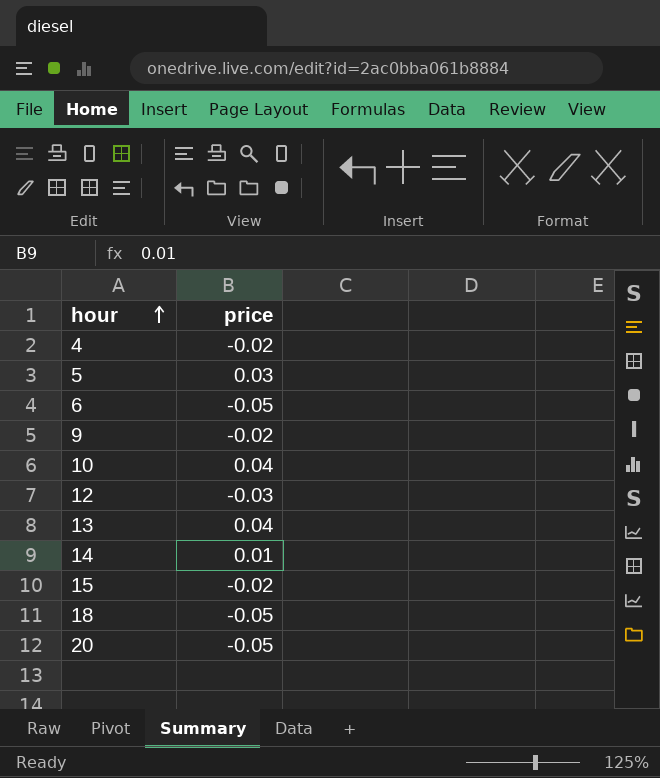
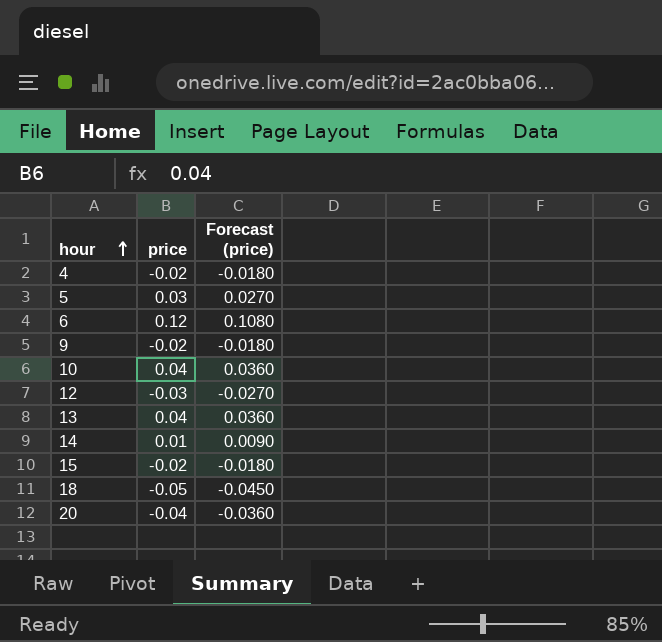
column Forecast (price) | formula: none -> [price] * 0.9
6 | price: -0.05 -> 0.12
20 | price: -0.05 -> -0.04

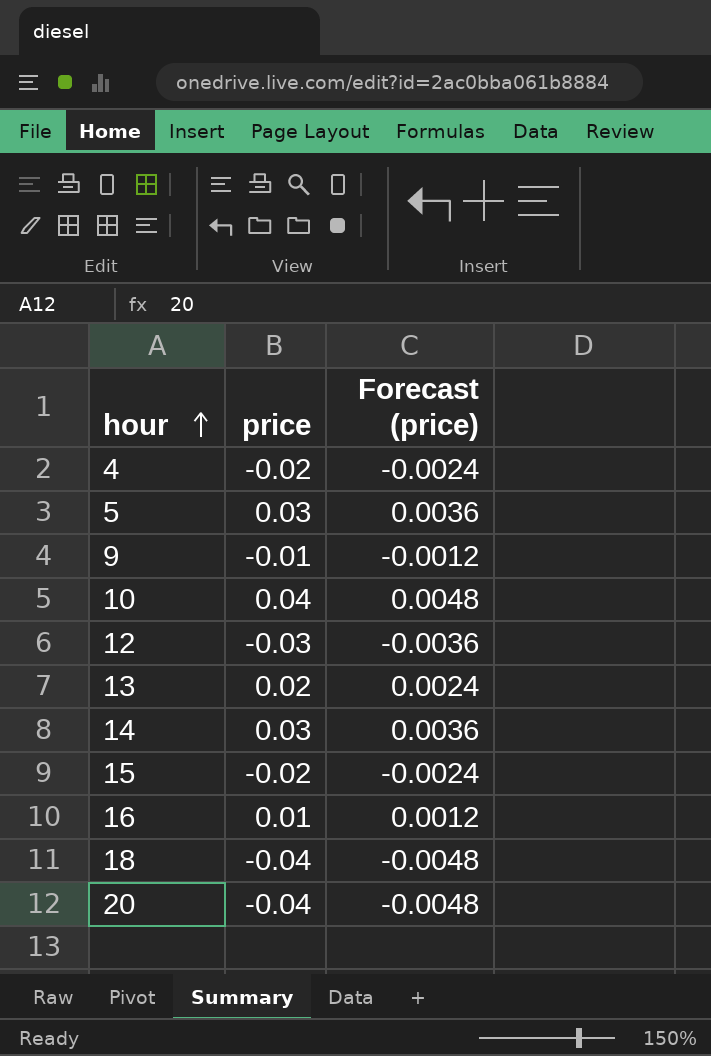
column Forecast (price) | formula: [price] * 0.9 -> [price] * 0.12
row 6: 0.12 | 0.1080 -> none
9 | price: -0.02 -> -0.01
13 | price: 0.04 -> 0.02
14 | price: 0.01 -> 0.03
row 16: none -> 0.01 | 0.0012
18 | price: -0.05 -> -0.04

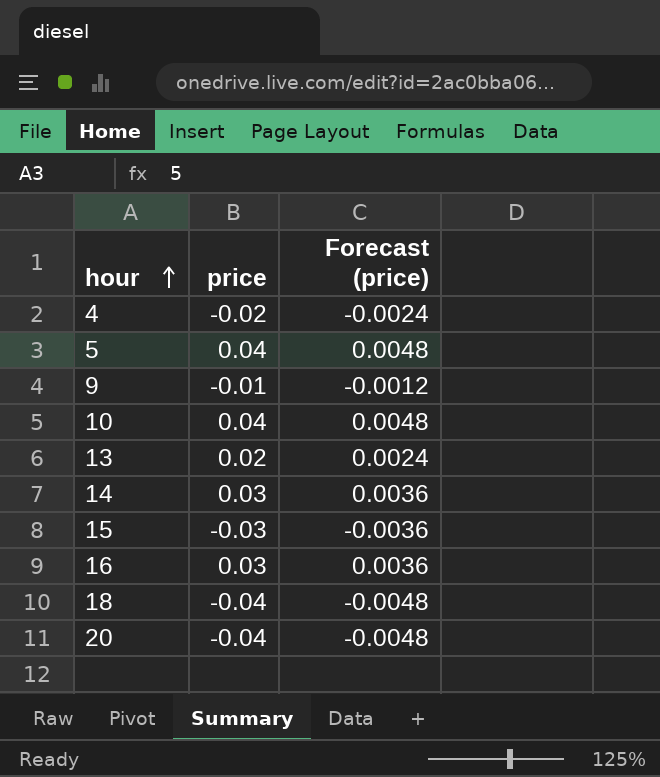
row 12: -0.03 | -0.0036 -> none
5 | price: 0.03 -> 0.04
5 | Forecast (price): 0.0036 -> 0.0048
15 | price: -0.02 -> -0.03
15 | Forecast (price): -0.0024 -> -0.0036
16 | price: 0.01 -> 0.03
16 | Forecast (price): 0.0012 -> 0.0036

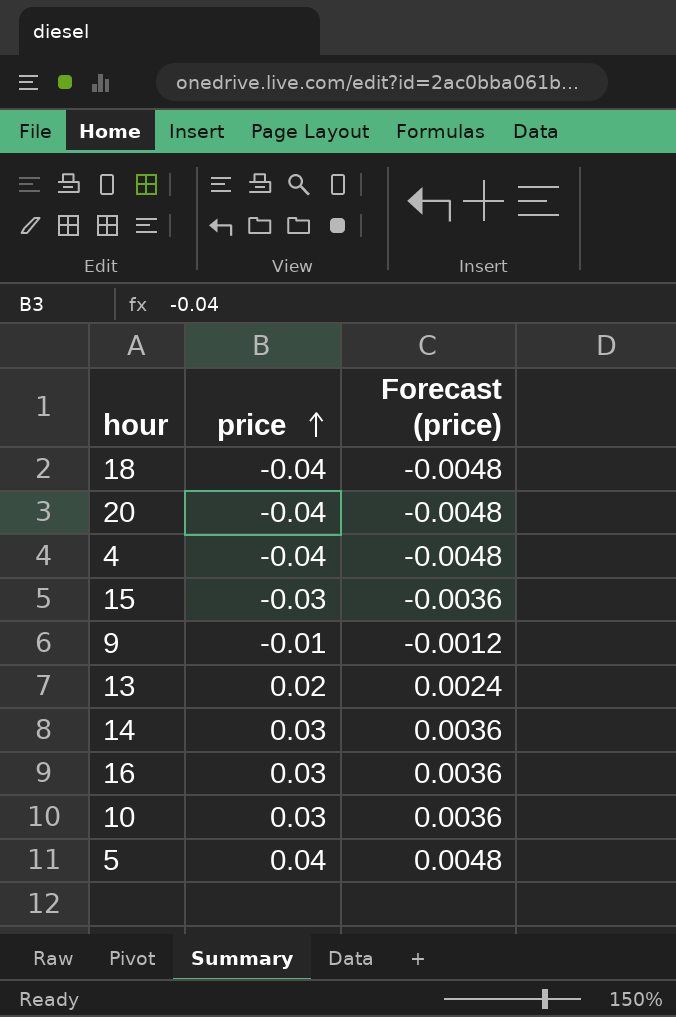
row order: hour ascending -> price ascending
4 | price: -0.02 -> -0.04
4 | Forecast (price): -0.0024 -> -0.0048
10 | price: 0.04 -> 0.03
10 | Forecast (price): 0.0048 -> 0.0036

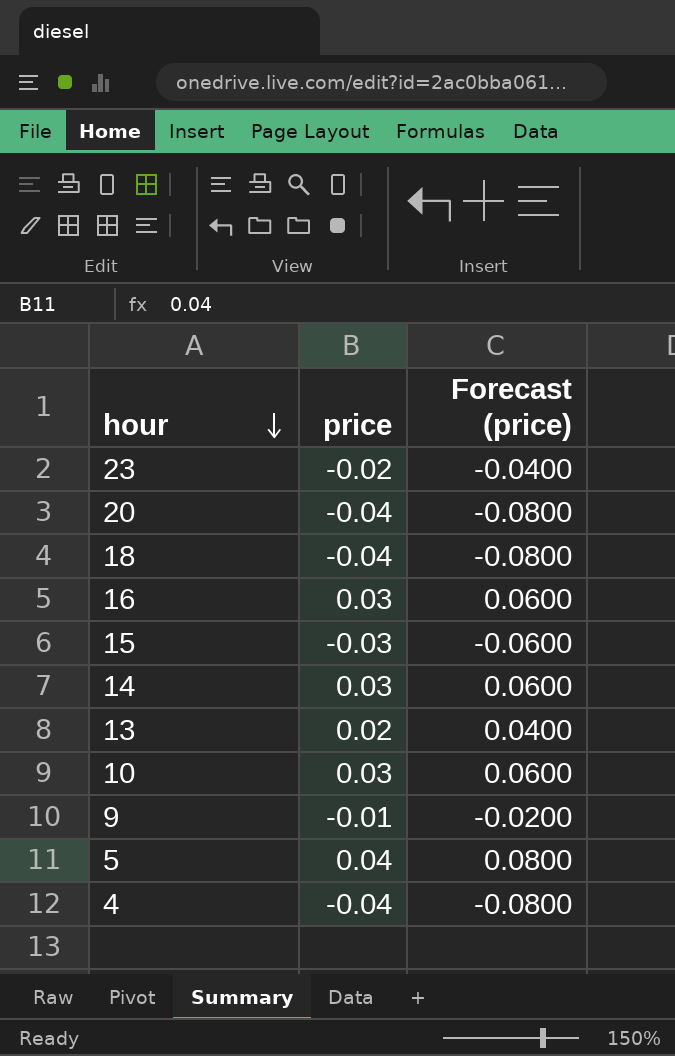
row order: price ascending -> hour descending
column Forecast (price) | formula: [price] * 0.12 -> [price] * 2
row 23: none -> -0.02 | -0.0400

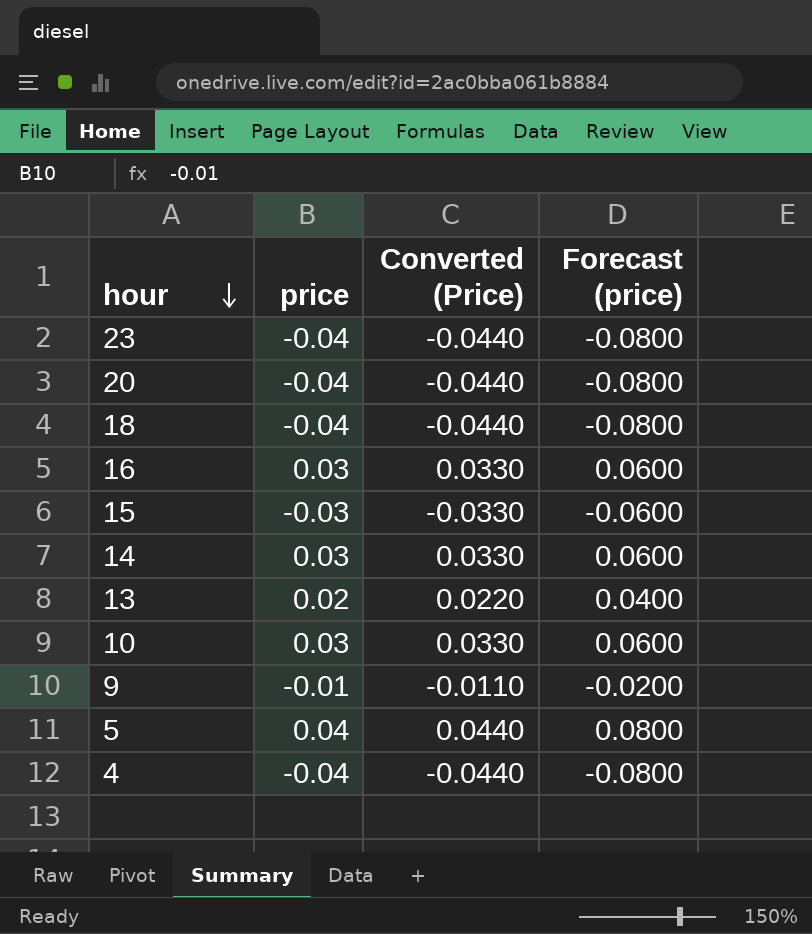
column Converted (Price) | formula: none -> [price] * 1.1
23 | price: -0.02 -> -0.04
23 | Forecast (price): -0.0400 -> -0.0800

